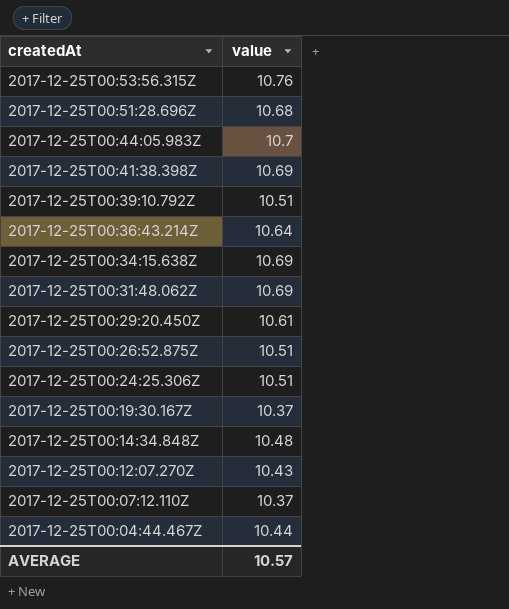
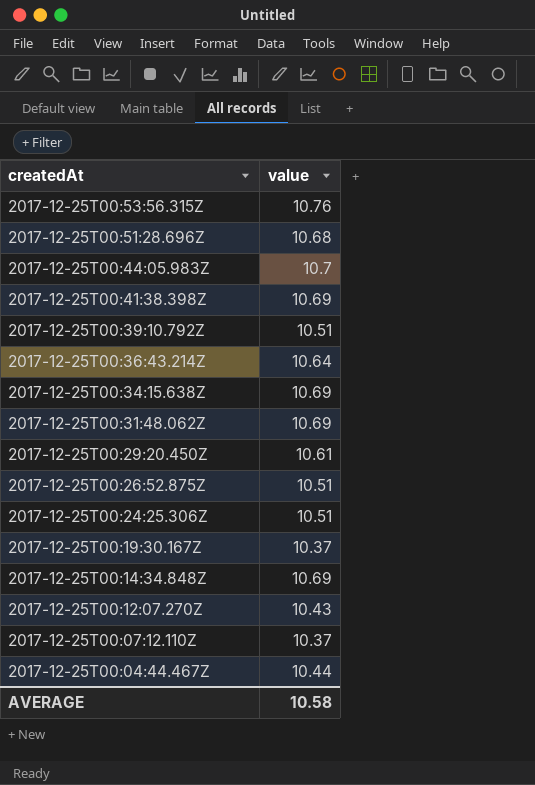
2017-12-25T00:14:34.848Z | value: 10.48 -> 10.69
AVERAGE | value: 10.57 -> 10.58

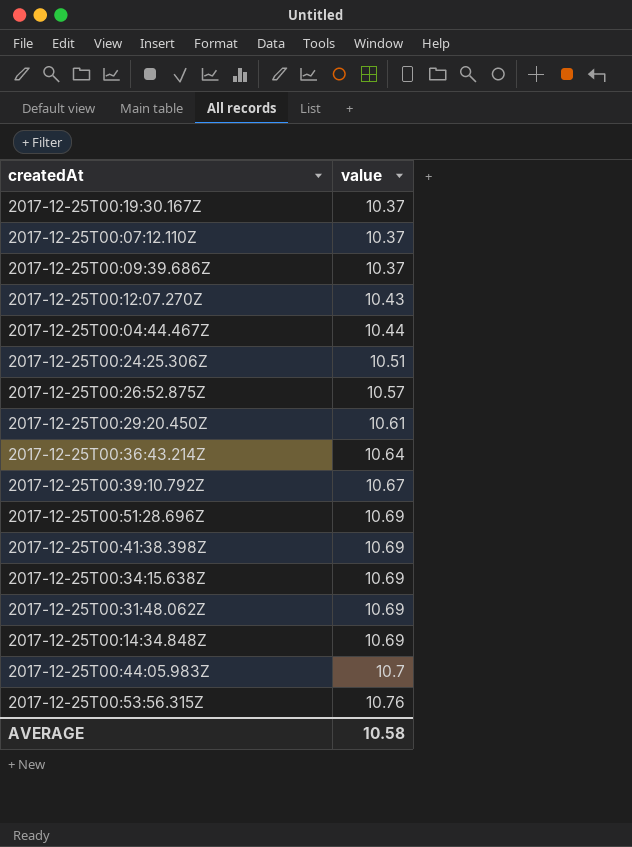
row order: createdAt descending -> value ascending
row 2017-12-25T00:09:39.686Z: none -> 10.37
2017-12-25T00:26:52.875Z | value: 10.51 -> 10.57
2017-12-25T00:39:10.792Z | value: 10.51 -> 10.67
2017-12-25T00:51:28.696Z | value: 10.68 -> 10.69

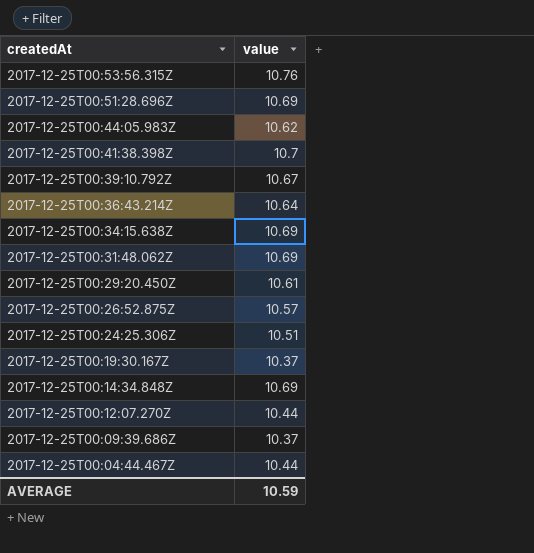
row order: value ascending -> createdAt descending
row 2017-12-25T00:07:12.110Z: 10.37 -> none
2017-12-25T00:44:05.983Z | value: 10.7 -> 10.62
2017-12-25T00:41:38.398Z | value: 10.69 -> 10.7
2017-12-25T00:12:07.270Z | value: 10.43 -> 10.44
AVERAGE | value: 10.58 -> 10.59

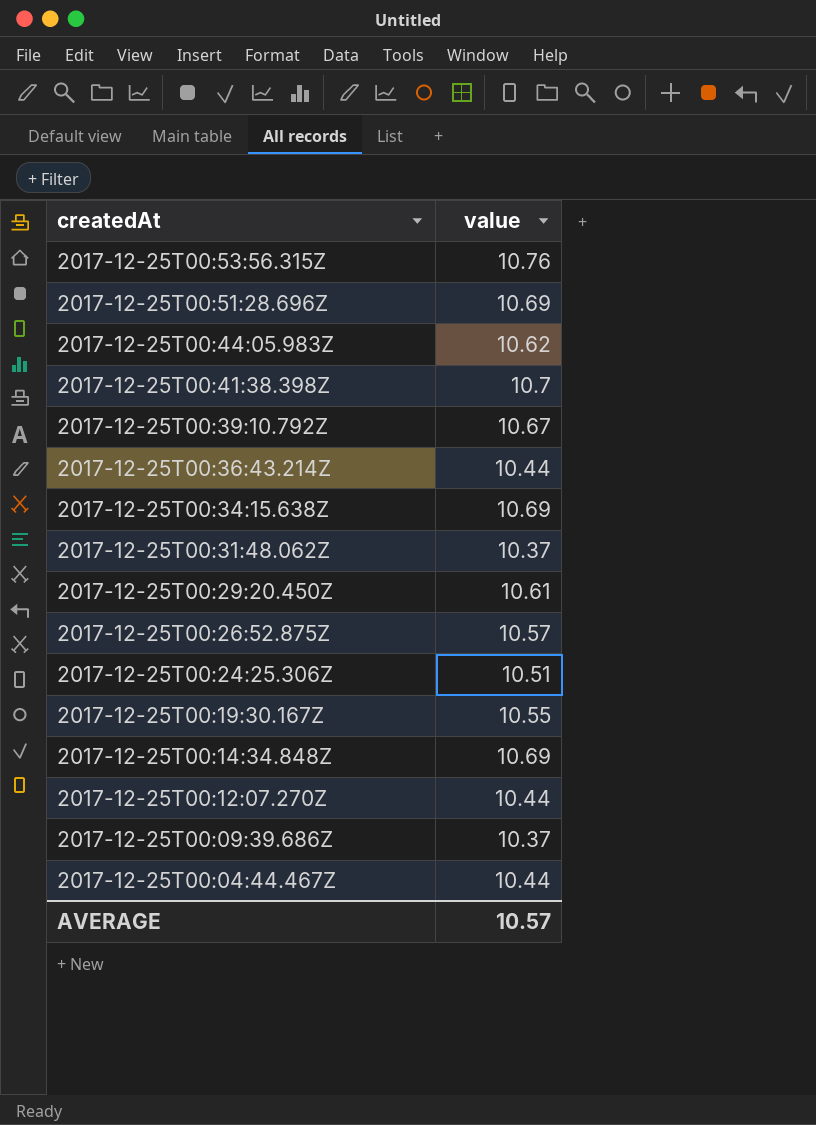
2017-12-25T00:36:43.214Z | value: 10.64 -> 10.44
2017-12-25T00:31:48.062Z | value: 10.69 -> 10.37
2017-12-25T00:19:30.167Z | value: 10.37 -> 10.55
AVERAGE | value: 10.59 -> 10.57

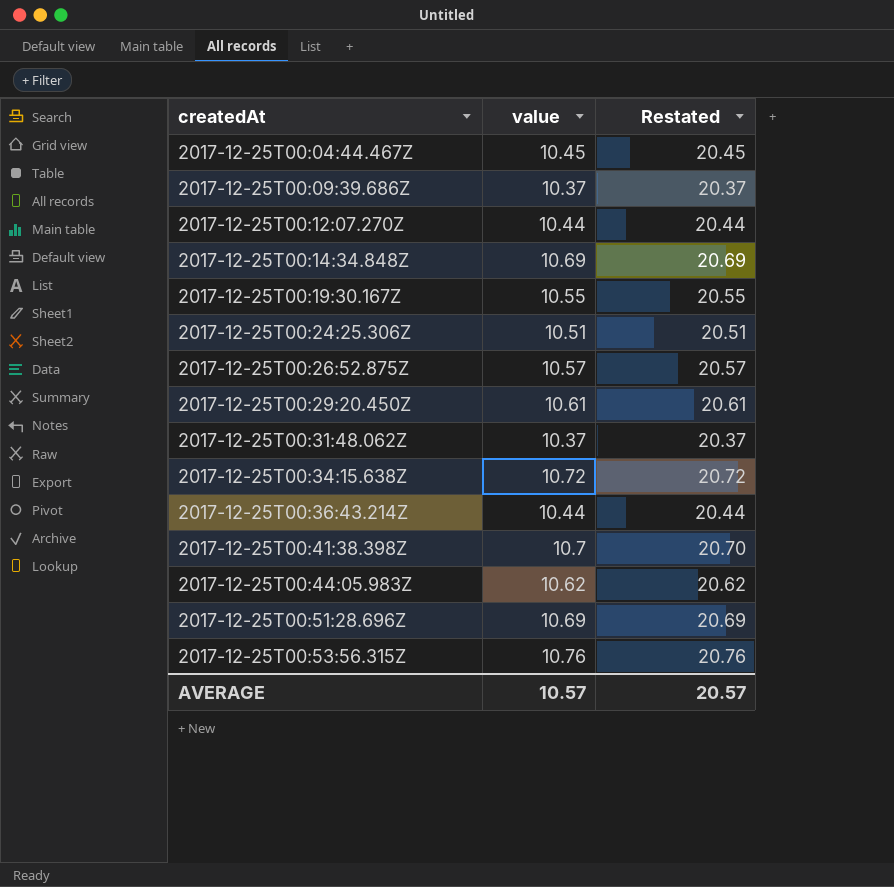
row order: createdAt descending -> createdAt ascending
column Restated | formula: none -> [value] + 10
row 2017-12-25T00:39:10.792Z: 10.67 -> none
2017-12-25T00:04:44.467Z | value: 10.44 -> 10.45
2017-12-25T00:34:15.638Z | value: 10.69 -> 10.72

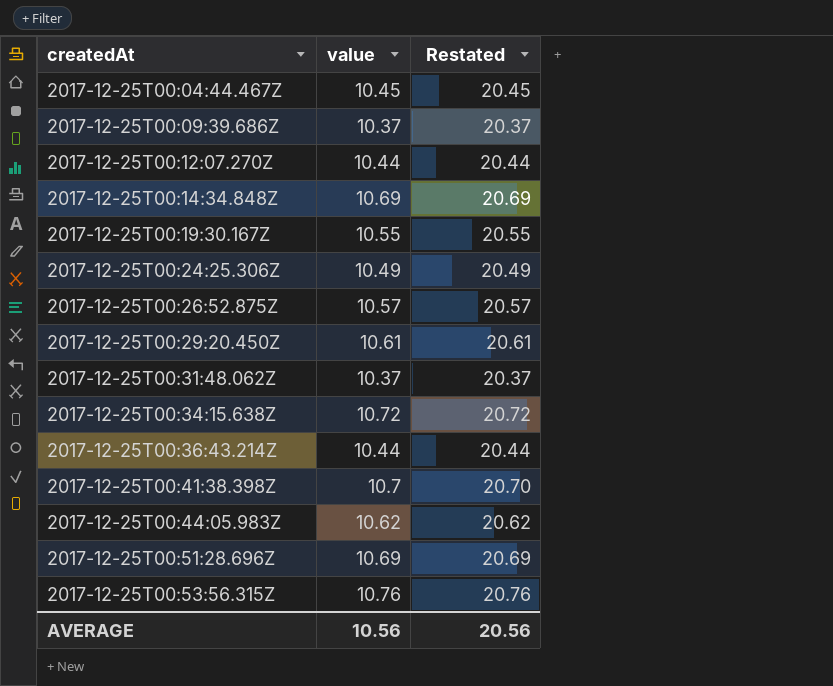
2017-12-25T00:24:25.306Z | value: 10.51 -> 10.49
2017-12-25T00:24:25.306Z | Restated: 20.51 -> 20.49
AVERAGE | value: 10.57 -> 10.56
AVERAGE | Restated: 20.57 -> 20.56

